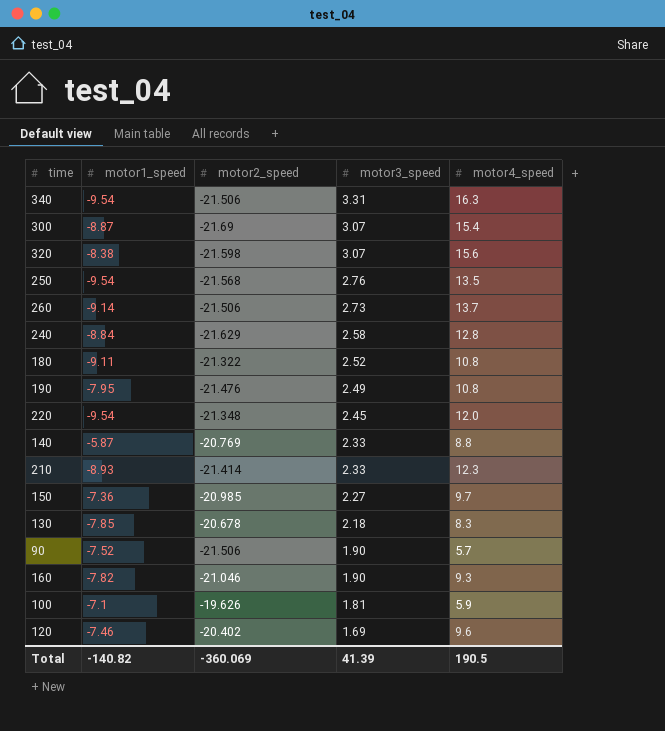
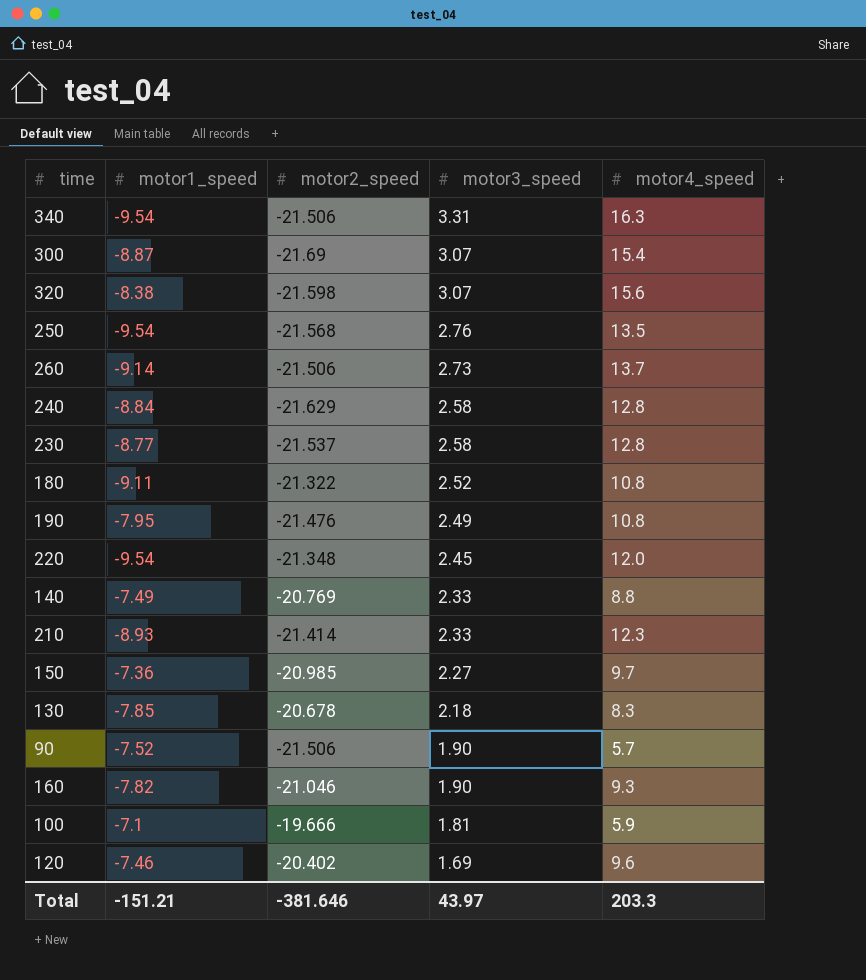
row 230: none -> -8.77 | -21.537 | 2.58 | 12.8
140 | motor1_speed: -5.87 -> -7.49
100 | motor2_speed: -19.626 -> -19.666
Total | motor1_speed: -140.82 -> -151.21
Total | motor2_speed: -360.069 -> -381.646
Total | motor3_speed: 41.39 -> 43.97
Total | motor4_speed: 190.5 -> 203.3

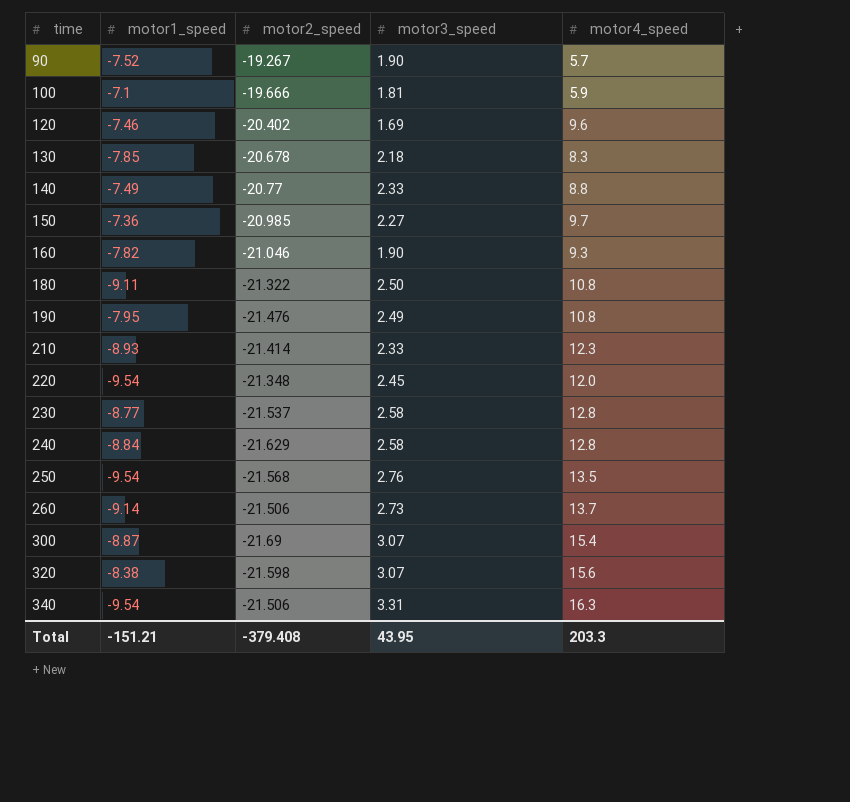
row order: motor3_speed descending -> time ascending
90 | motor2_speed: -21.506 -> -19.267
140 | motor2_speed: -20.769 -> -20.77
180 | motor3_speed: 2.52 -> 2.50
Total | motor2_speed: -381.646 -> -379.408
Total | motor3_speed: 43.97 -> 43.95

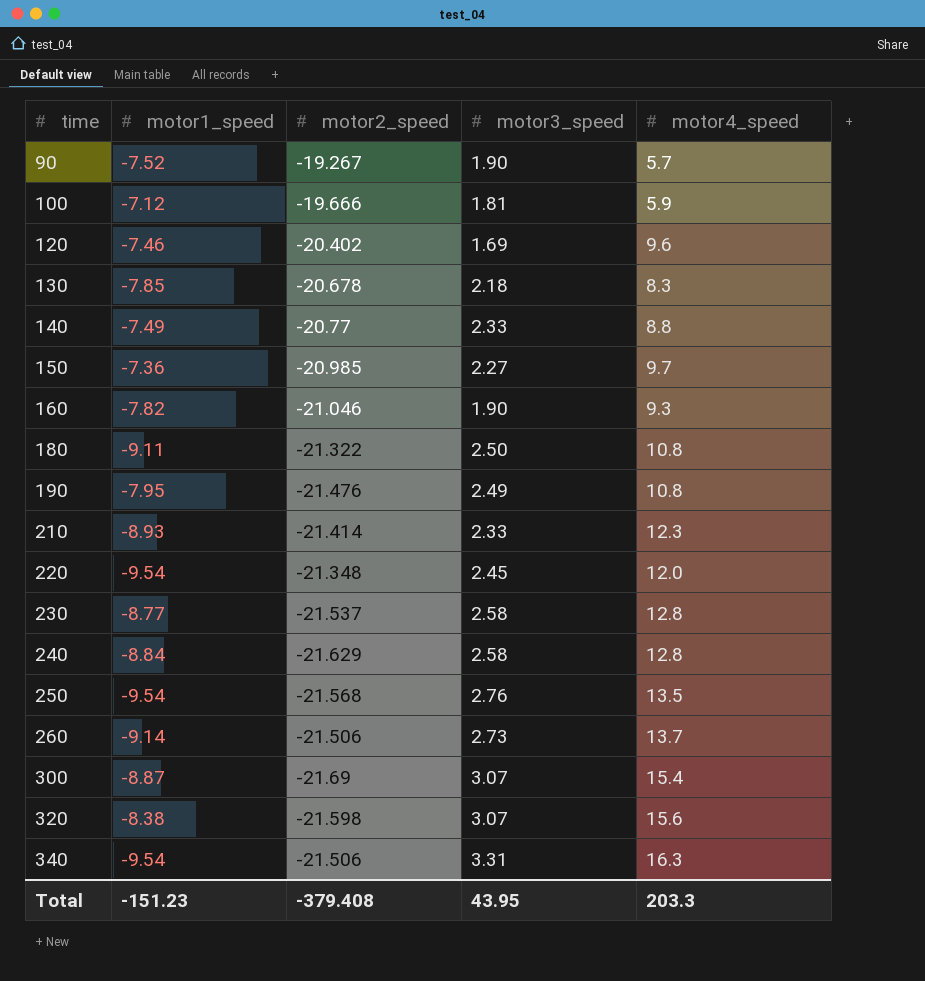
100 | motor1_speed: -7.1 -> -7.12
Total | motor1_speed: -151.21 -> -151.23

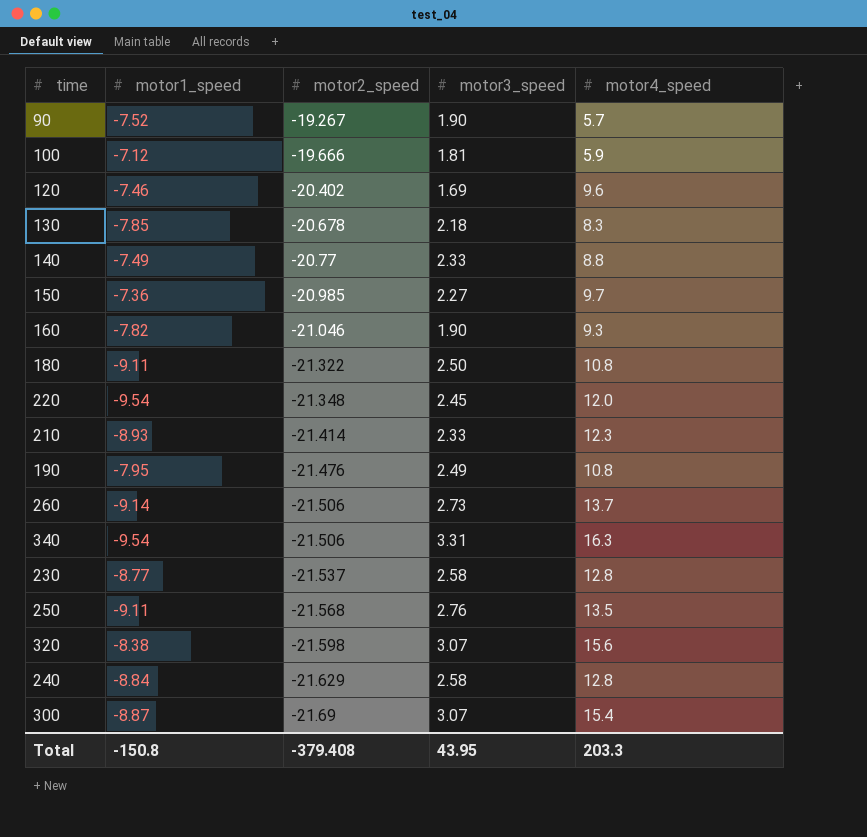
row order: time ascending -> motor2_speed descending
250 | motor1_speed: -9.54 -> -9.11
Total | motor1_speed: -151.23 -> -150.8

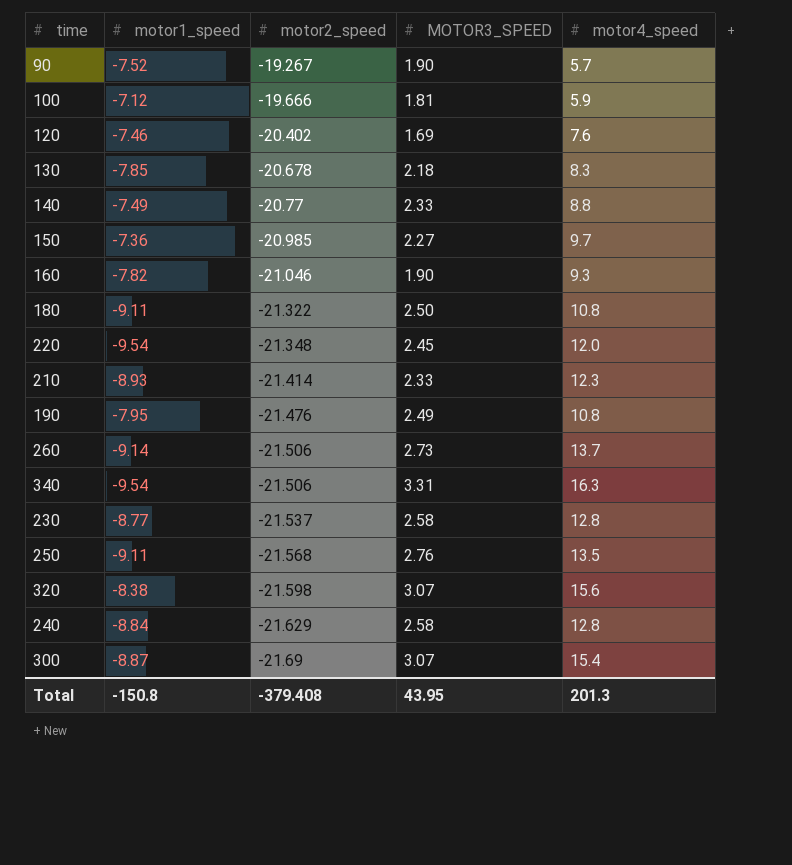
column name: motor3_speed -> MOTOR3_SPEED
120 | motor4_speed: 9.6 -> 7.6
Total | motor4_speed: 203.3 -> 201.3

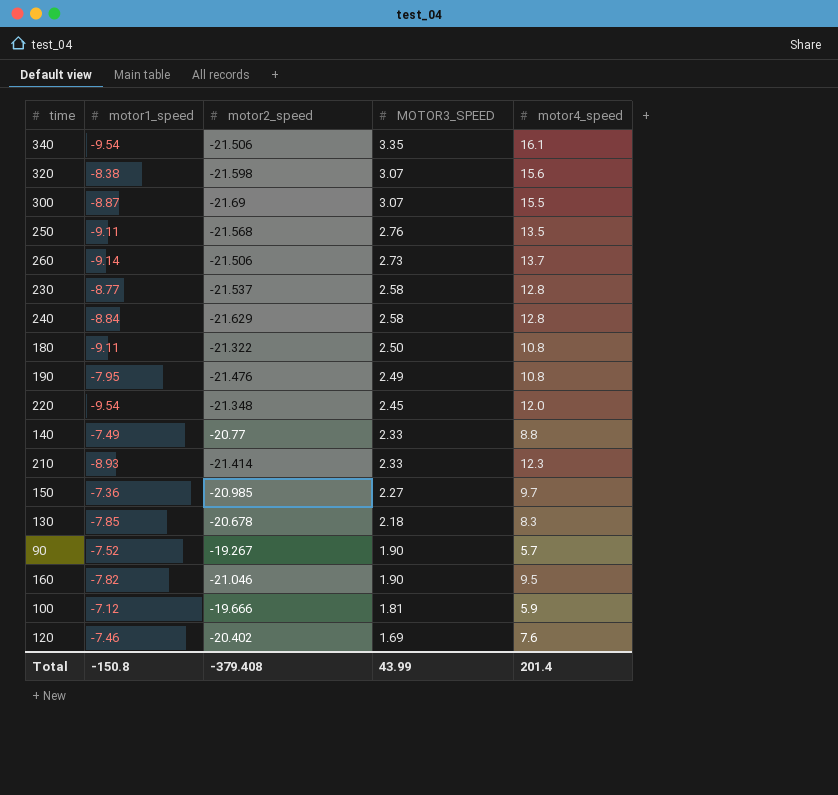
row order: motor2_speed descending -> MOTOR3_SPEED descending
340 | MOTOR3_SPEED: 3.31 -> 3.35
340 | motor4_speed: 16.3 -> 16.1
300 | motor4_speed: 15.4 -> 15.5
160 | motor4_speed: 9.3 -> 9.5
Total | MOTOR3_SPEED: 43.95 -> 43.99
Total | motor4_speed: 201.3 -> 201.4

